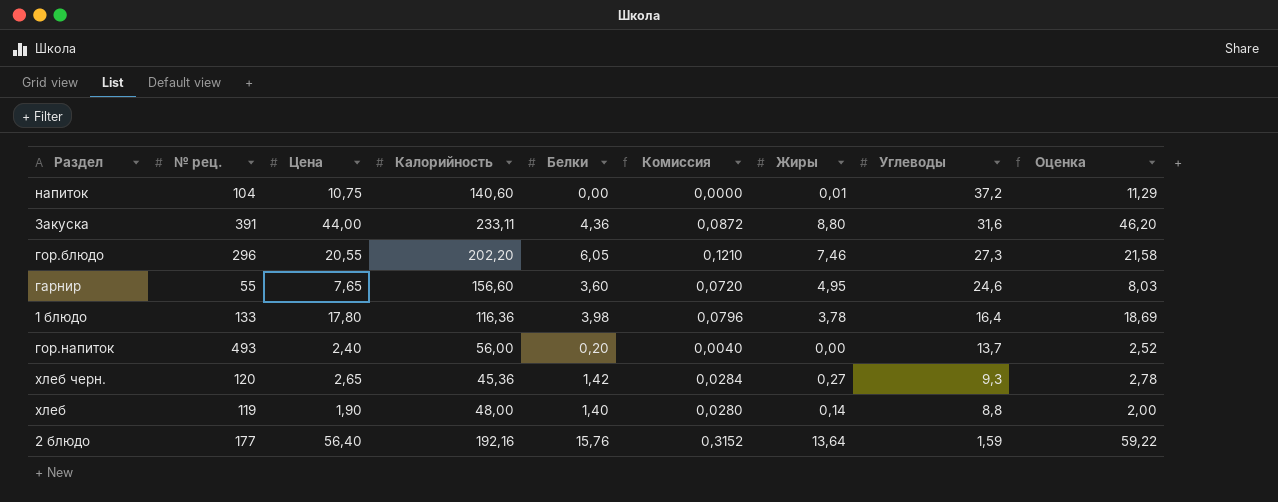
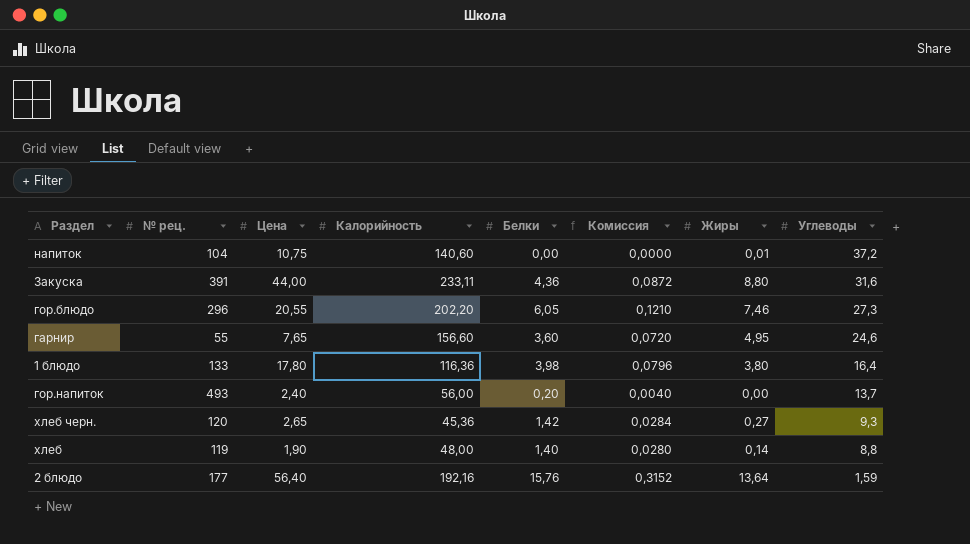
column Оценка | formula: [Цена] * 1,05 -> none
1 блюдо | Жиры: 3,78 -> 3,80

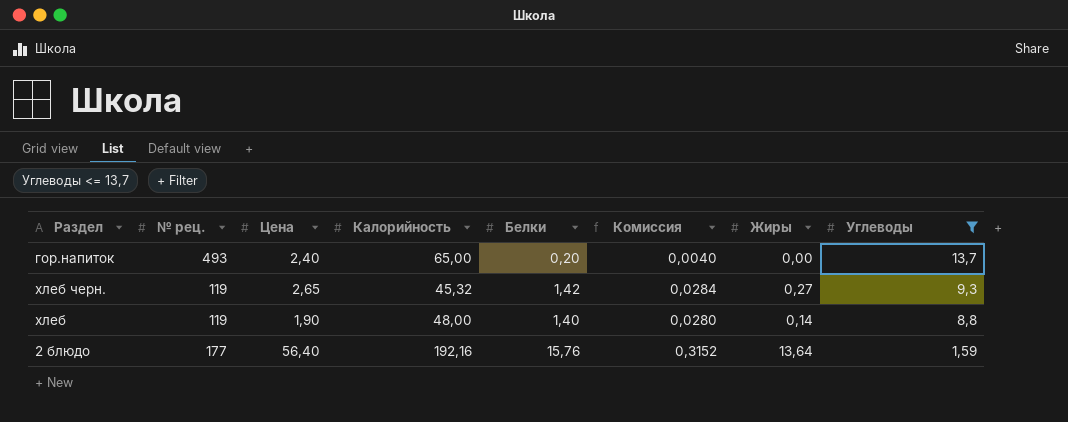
filter: none -> Углеводы <= 13,7
гор.напиток | Калорийность: 56,00 -> 65,00
хлеб черн. | № рец.: 120 -> 119
хлеб черн. | Калорийность: 45,36 -> 45,32

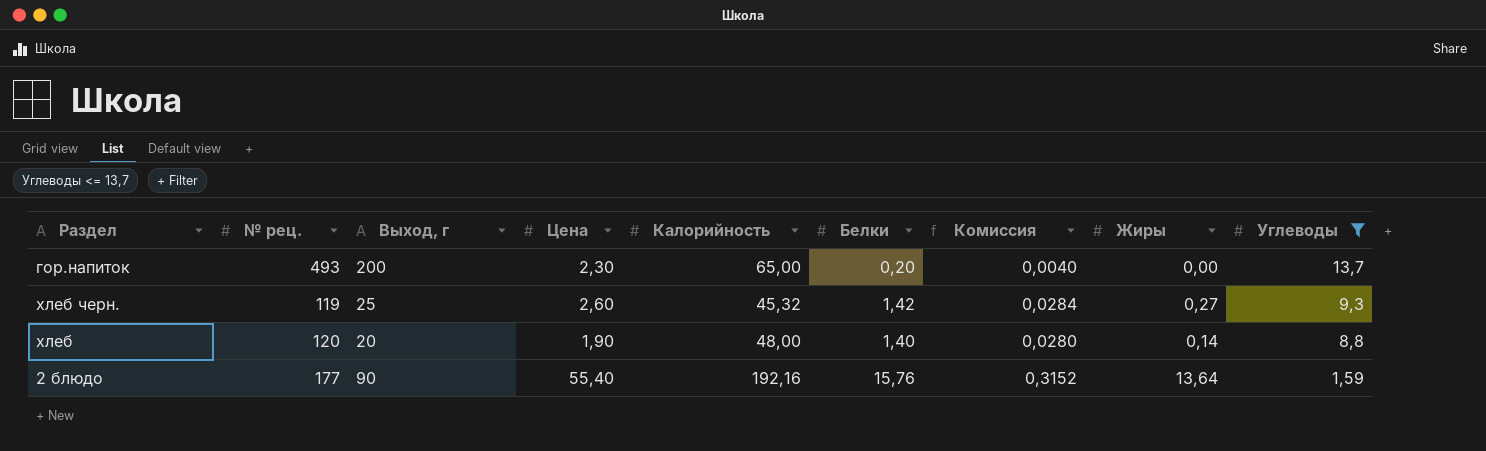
column Выход, г | position: none -> 3
гор.напиток | Цена: 2,40 -> 2,30
хлеб черн. | Цена: 2,65 -> 2,60
хлеб | № рец.: 119 -> 120
2 блюдо | Цена: 56,40 -> 55,40

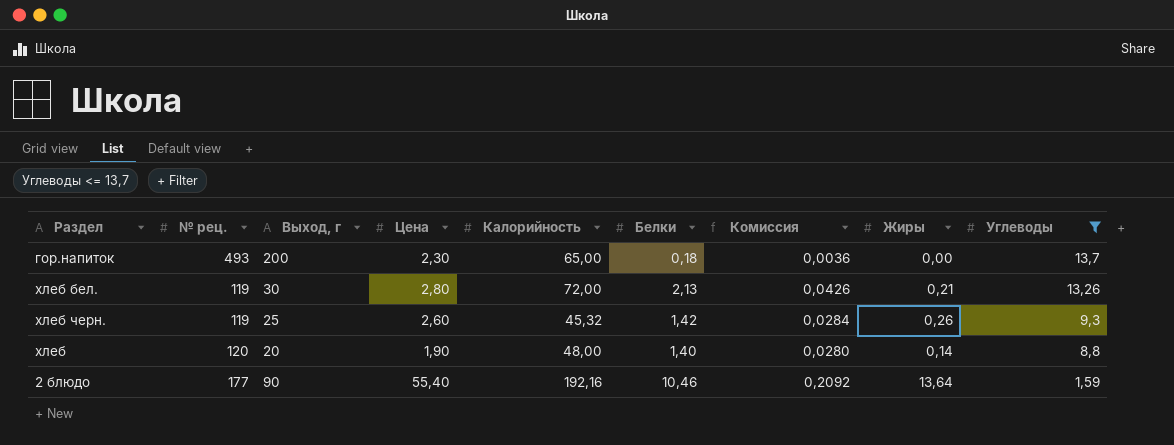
гор.напиток | Белки: 0,20 -> 0,18
гор.напиток | Комиссия: 0,0040 -> 0,0036
row хлеб бел.: none -> 119 | 30 | 2,80 | 72,00 | 2,13 | 0,0426 | 0,21 | 13,26
хлеб черн. | Жиры: 0,27 -> 0,26
2 блюдо | Белки: 15,76 -> 10,46
2 блюдо | Комиссия: 0,3152 -> 0,2092

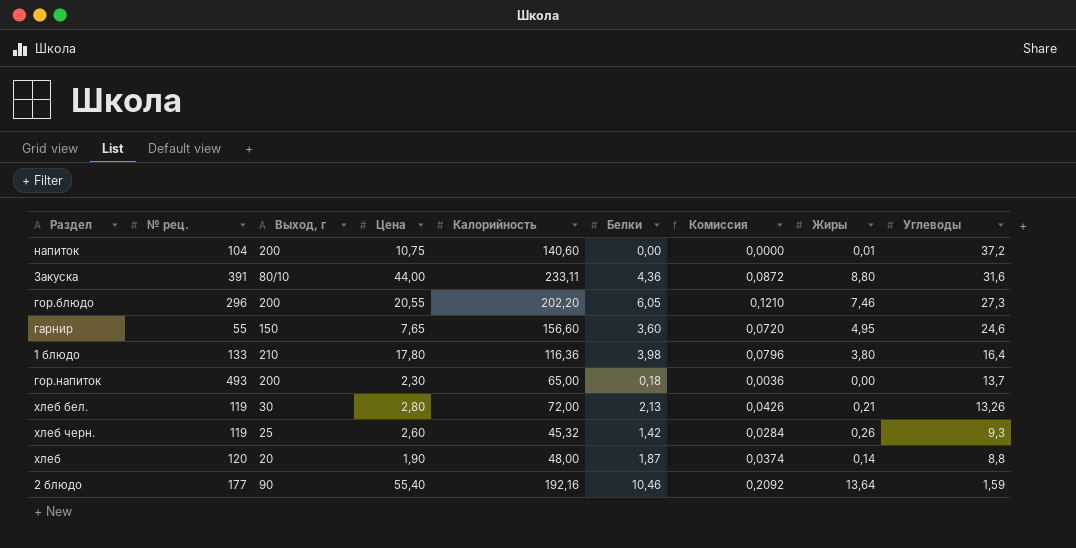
filter: Углеводы <= 13,7 -> none
хлеб | Белки: 1,40 -> 1,87
хлеб | Комиссия: 0,0280 -> 0,0374

